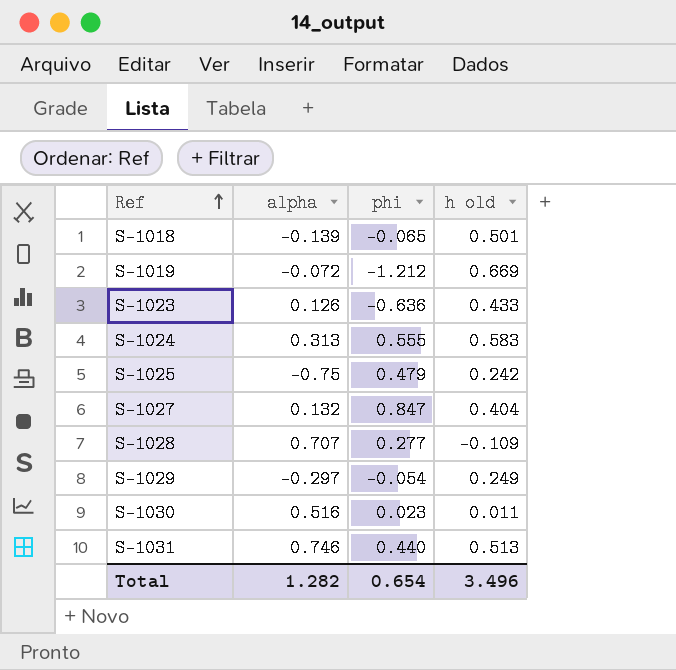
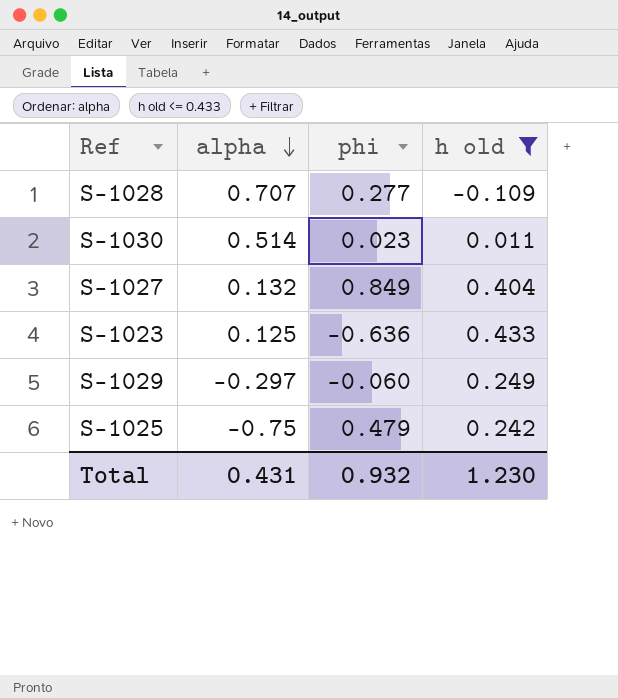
filter: none -> h old <= 0.433
row order: Ref ascending -> alpha descending
S-1030 | alpha: 0.516 -> 0.514
S-1027 | phi: 0.847 -> 0.849
S-1023 | alpha: 0.126 -> 0.125
S-1029 | phi: -0.054 -> -0.060
Total | alpha: 1.282 -> 0.431
Total | phi: 0.654 -> 0.932
Total | h old: 3.496 -> 1.230

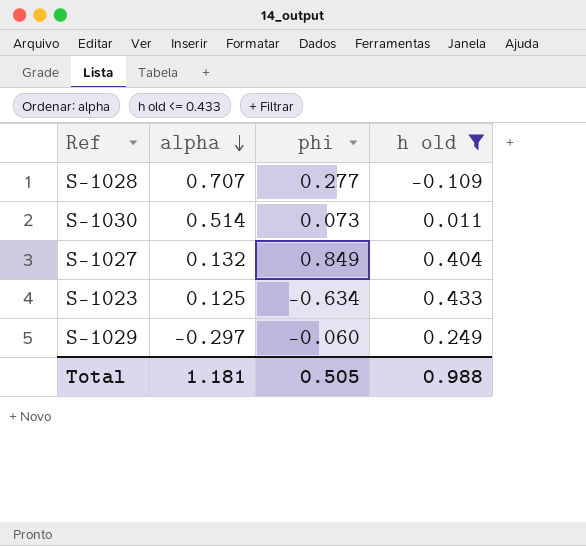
row S-1025: -0.75 | 0.479 | 0.242 -> none
S-1030 | phi: 0.023 -> 0.073
S-1023 | phi: -0.636 -> -0.634
Total | alpha: 0.431 -> 1.181
Total | phi: 0.932 -> 0.505
Total | h old: 1.230 -> 0.988

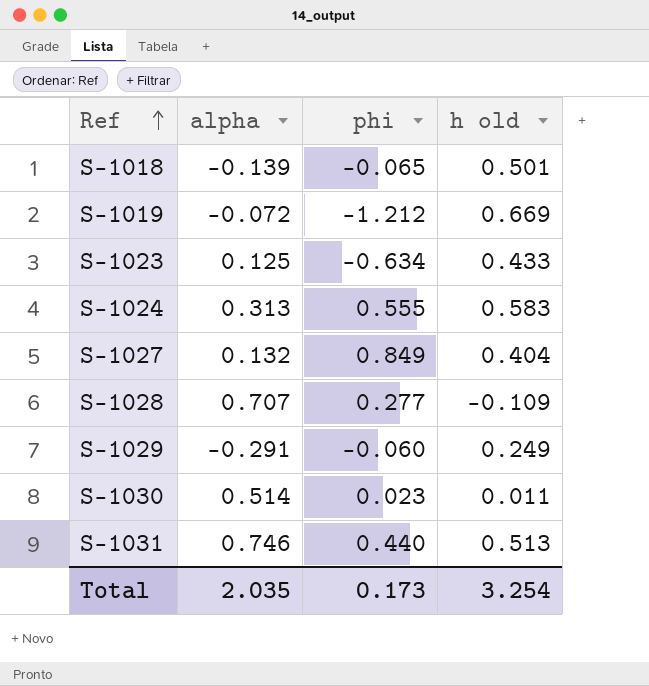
filter: h old <= 0.433 -> none
row order: alpha descending -> Ref ascending
S-1029 | alpha: -0.297 -> -0.291
S-1030 | phi: 0.073 -> 0.023
Total | alpha: 1.181 -> 2.035
Total | phi: 0.505 -> 0.173
Total | h old: 0.988 -> 3.254

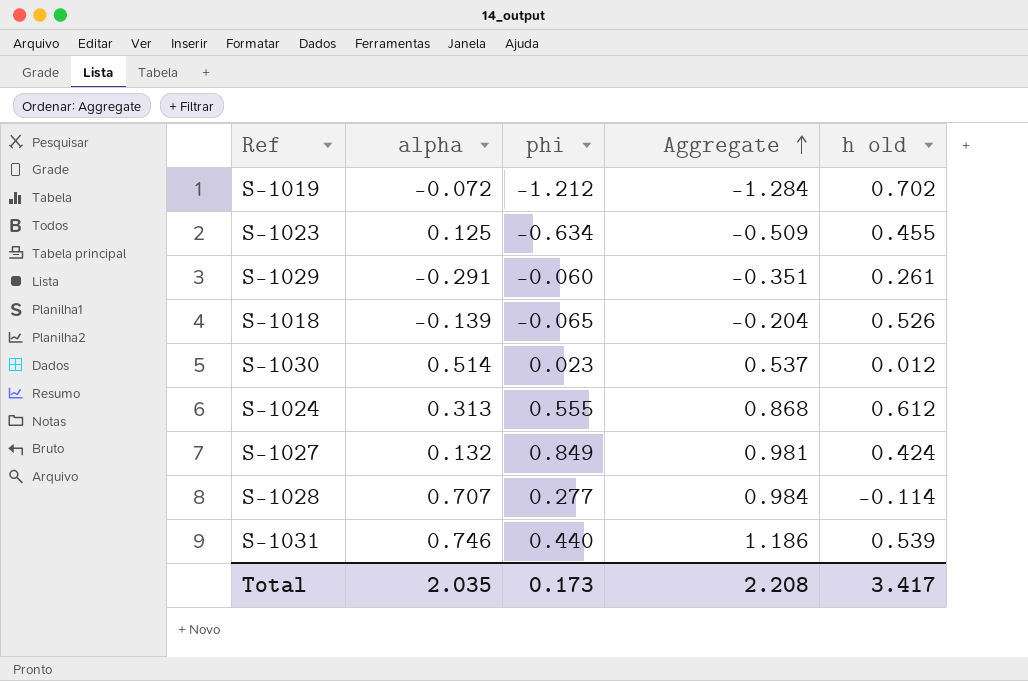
row order: Ref ascending -> Aggregate ascending
column Aggregate | formula: none -> [alpha] + [phi]
S-1019 | h old: 0.669 -> 0.702
S-1023 | h old: 0.433 -> 0.455
S-1029 | h old: 0.249 -> 0.261
S-1018 | h old: 0.501 -> 0.526
S-1030 | h old: 0.011 -> 0.012
S-1024 | h old: 0.583 -> 0.612
S-1027 | h old: 0.404 -> 0.424
S-1028 | h old: -0.109 -> -0.114
S-1031 | h old: 0.513 -> 0.539
Total | h old: 3.254 -> 3.417

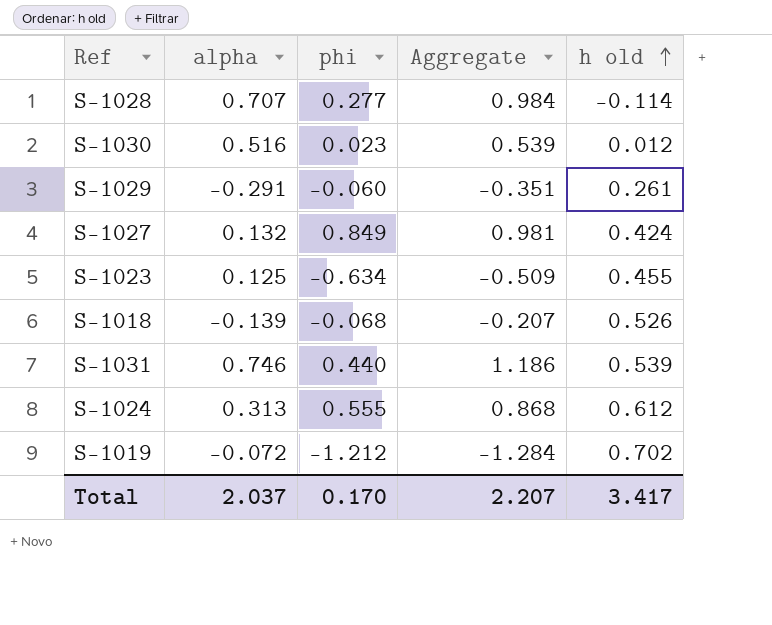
row order: Aggregate ascending -> h old ascending
S-1030 | alpha: 0.514 -> 0.516
S-1030 | Aggregate: 0.537 -> 0.539
S-1018 | phi: -0.065 -> -0.068
S-1018 | Aggregate: -0.204 -> -0.207
Total | alpha: 2.035 -> 2.037
Total | phi: 0.173 -> 0.170
Total | Aggregate: 2.208 -> 2.207

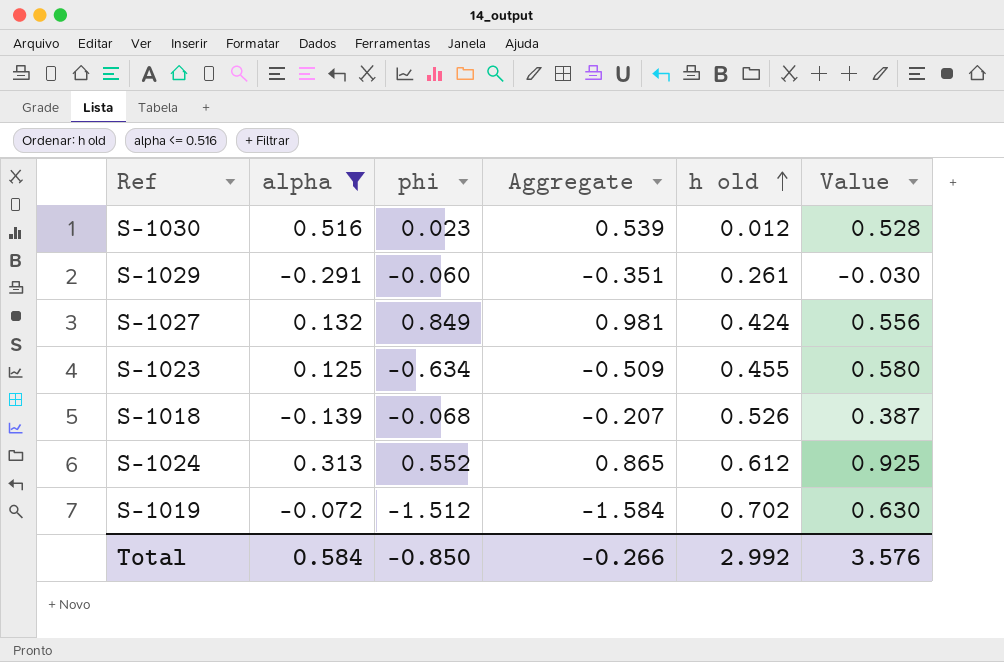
filter: none -> alpha <= 0.516
column Value | formula: none -> [alpha] + [h old]
S-1024 | phi: 0.555 -> 0.552
S-1024 | Aggregate: 0.868 -> 0.865
S-1019 | phi: -1.212 -> -1.512
S-1019 | Aggregate: -1.284 -> -1.584
Total | alpha: 2.037 -> 0.584
Total | phi: 0.170 -> -0.850
Total | Aggregate: 2.207 -> -0.266
Total | h old: 3.417 -> 2.992

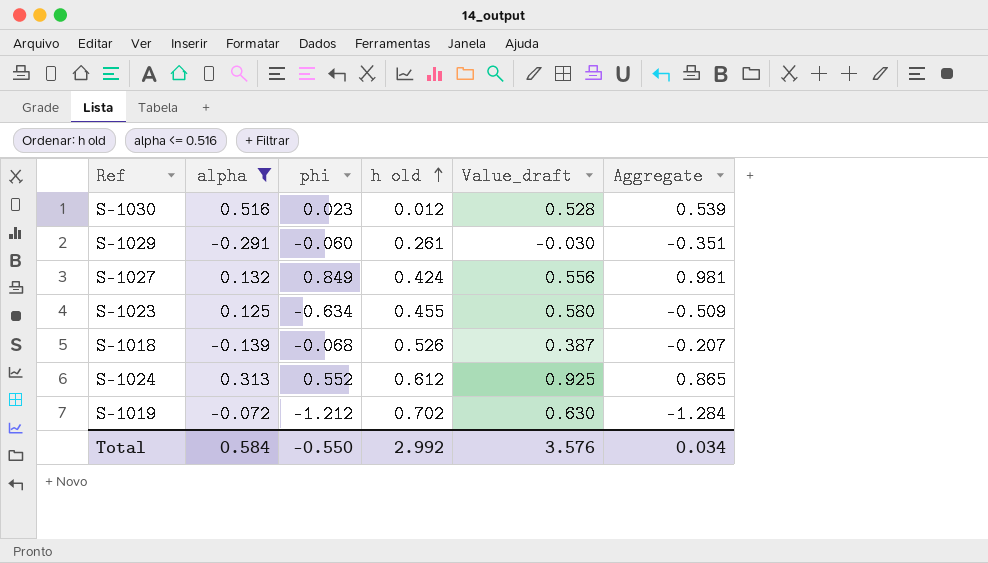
column name: Value -> Value_draft
column Aggregate | position: 4 -> 6
S-1019 | phi: -1.512 -> -1.212
S-1019 | Aggregate: -1.584 -> -1.284
Total | phi: -0.850 -> -0.550
Total | Aggregate: -0.266 -> 0.034

